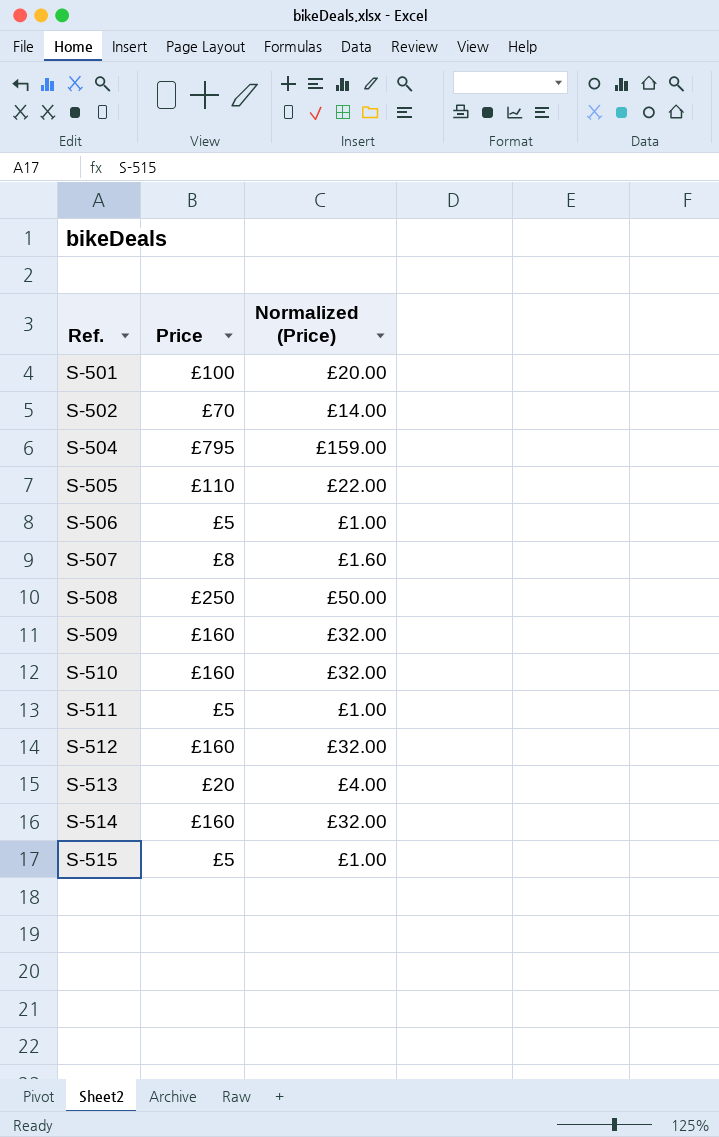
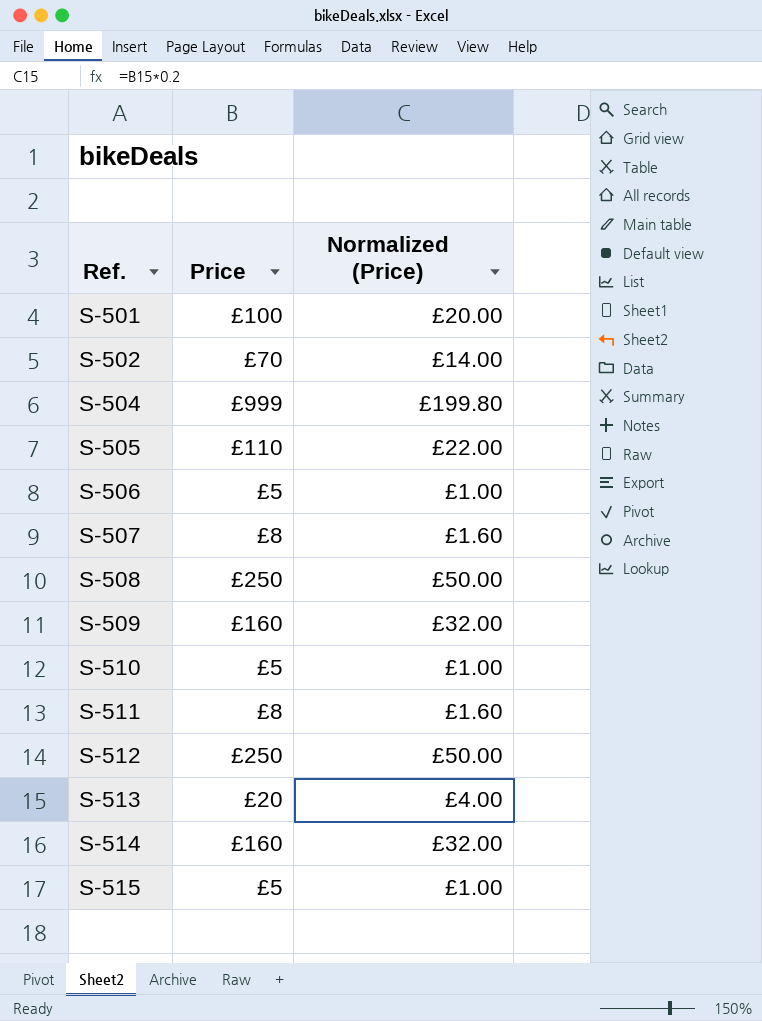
S-504 | Price: £795 -> £999
S-504 | Normalized (Price): £159.00 -> £199.80
S-510 | Price: £160 -> £5
S-510 | Normalized (Price): £32.00 -> £1.00
S-511 | Price: £5 -> £8
S-511 | Normalized (Price): £1.00 -> £1.60
S-512 | Price: £160 -> £250
S-512 | Normalized (Price): £32.00 -> £50.00

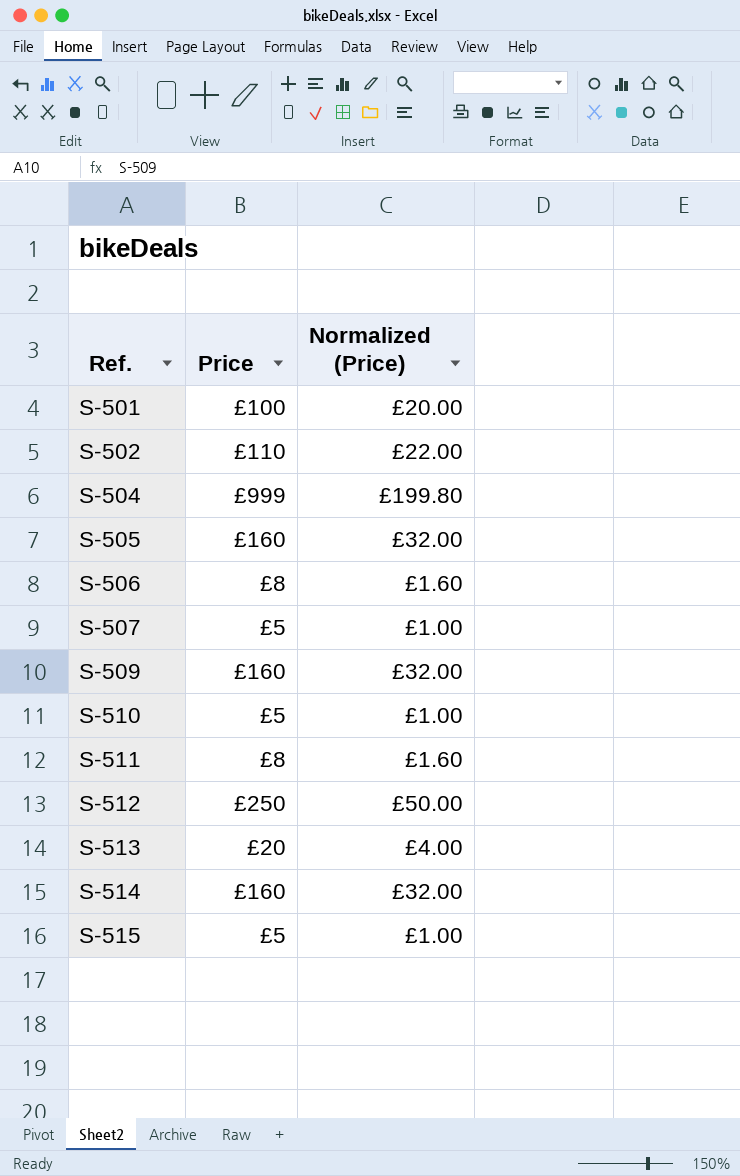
row S-508: £250 | £50.00 -> none
S-502 | Price: £70 -> £110
S-502 | Normalized (Price): £14.00 -> £22.00
S-505 | Price: £110 -> £160
S-505 | Normalized (Price): £22.00 -> £32.00
S-506 | Price: £5 -> £8
S-506 | Normalized (Price): £1.00 -> £1.60
S-507 | Price: £8 -> £5
S-507 | Normalized (Price): £1.60 -> £1.00

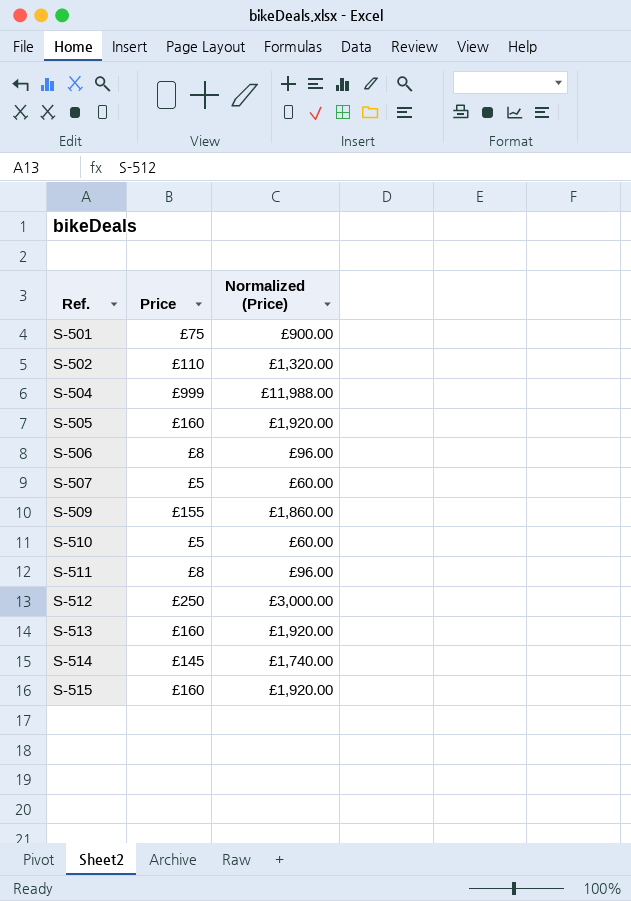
column Normalized (Price) | formula: [Price] * 0.2 -> [Price] * 12
S-501 | Price: £100 -> £75
S-509 | Price: £160 -> £155
S-513 | Price: £20 -> £160
S-514 | Price: £160 -> £145
S-515 | Price: £5 -> £160

